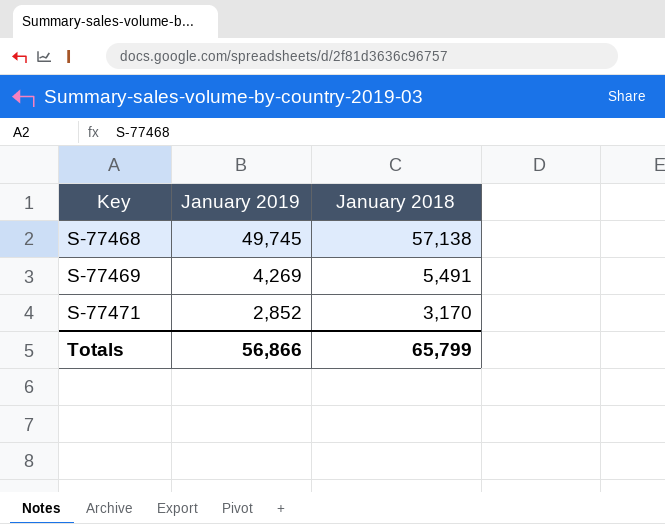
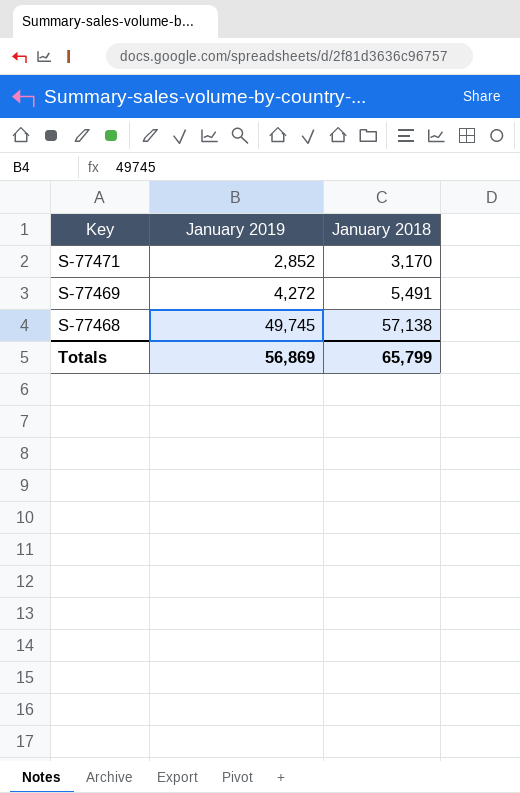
row order: Key ascending -> Key descending
S-77469 | January 2019: 4,269 -> 4,272
Totals | January 2019: 56,866 -> 56,869

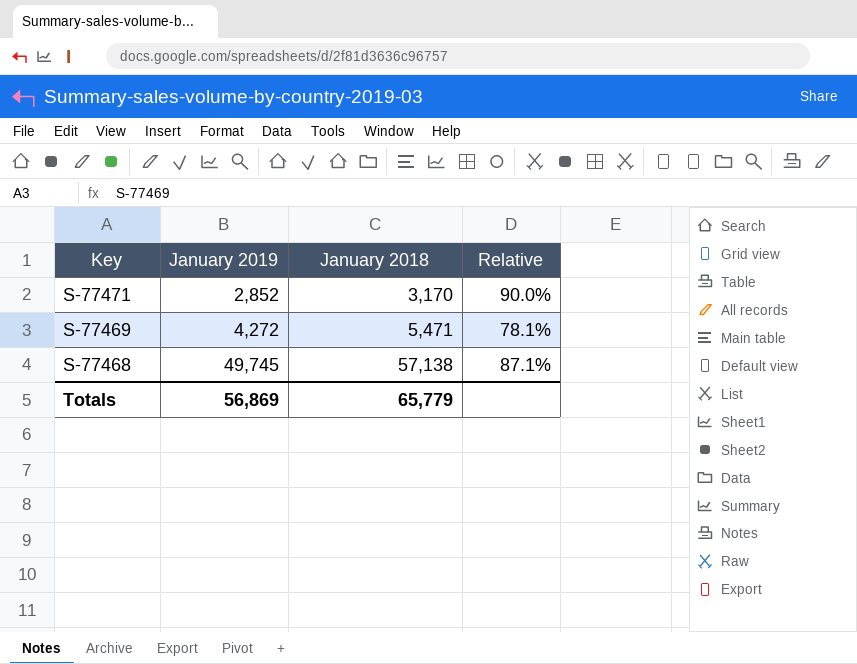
column Relative | formula: none -> [January 2019] / [January 2018]
S-77469 | January 2018: 5,491 -> 5,471
Totals | January 2018: 65,799 -> 65,779

